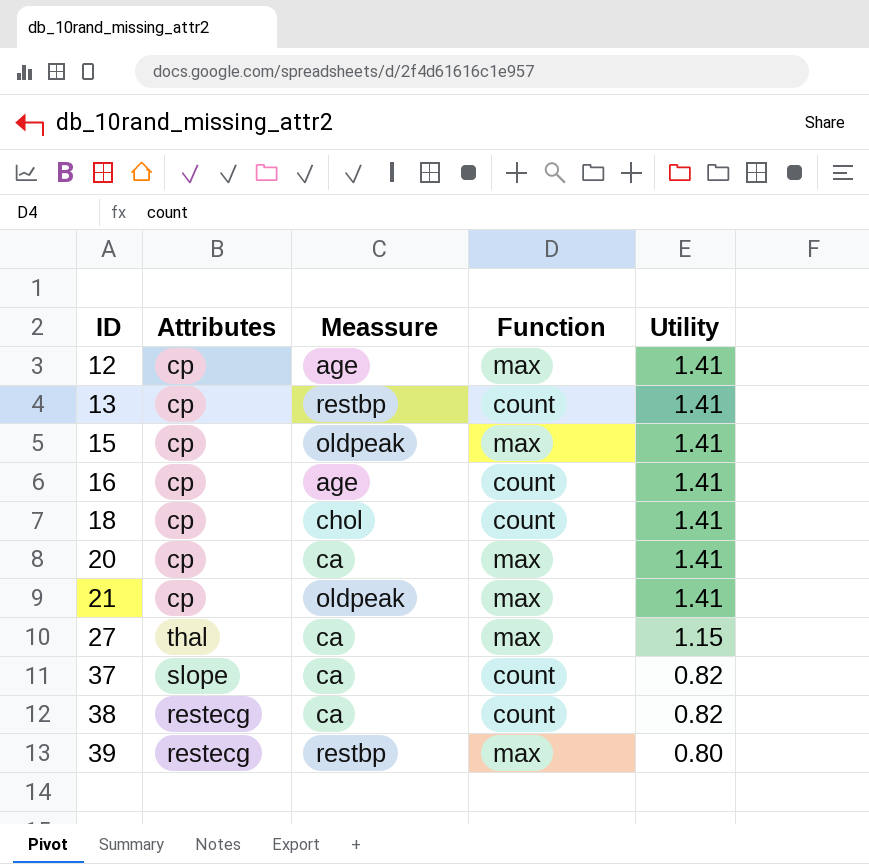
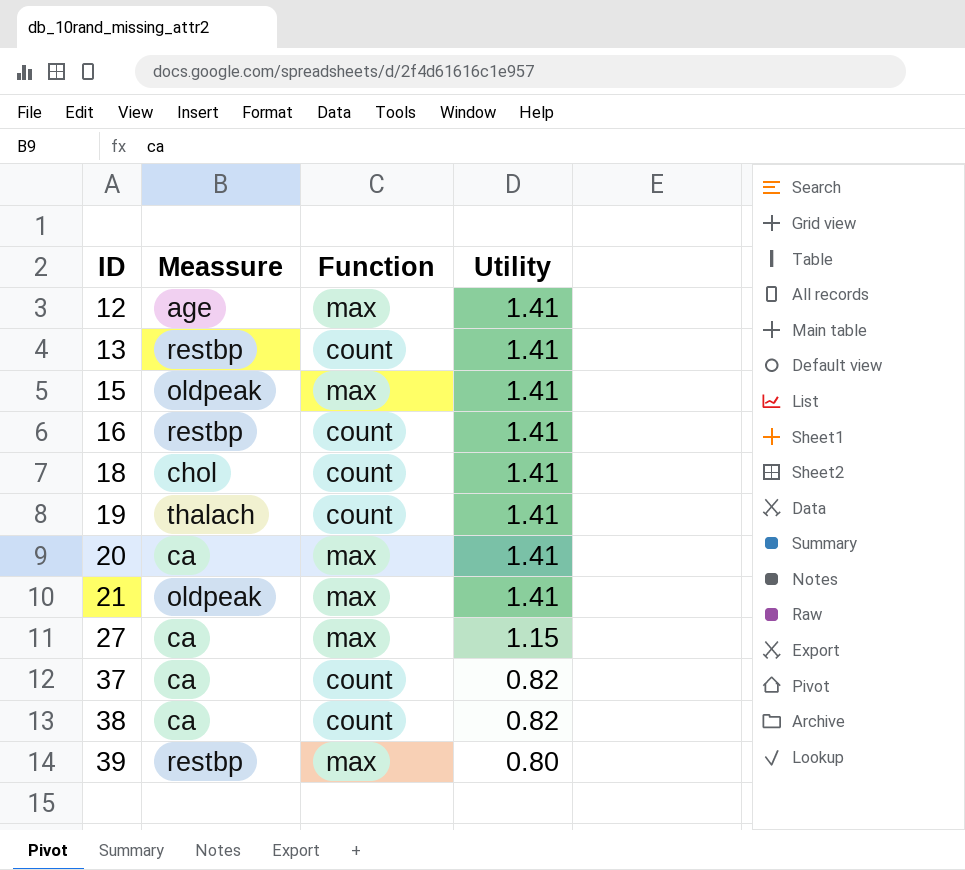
column Attributes | position: 2 -> none
16 | Meassure: age -> restbp
row 19: none -> thalach | count | 1.41

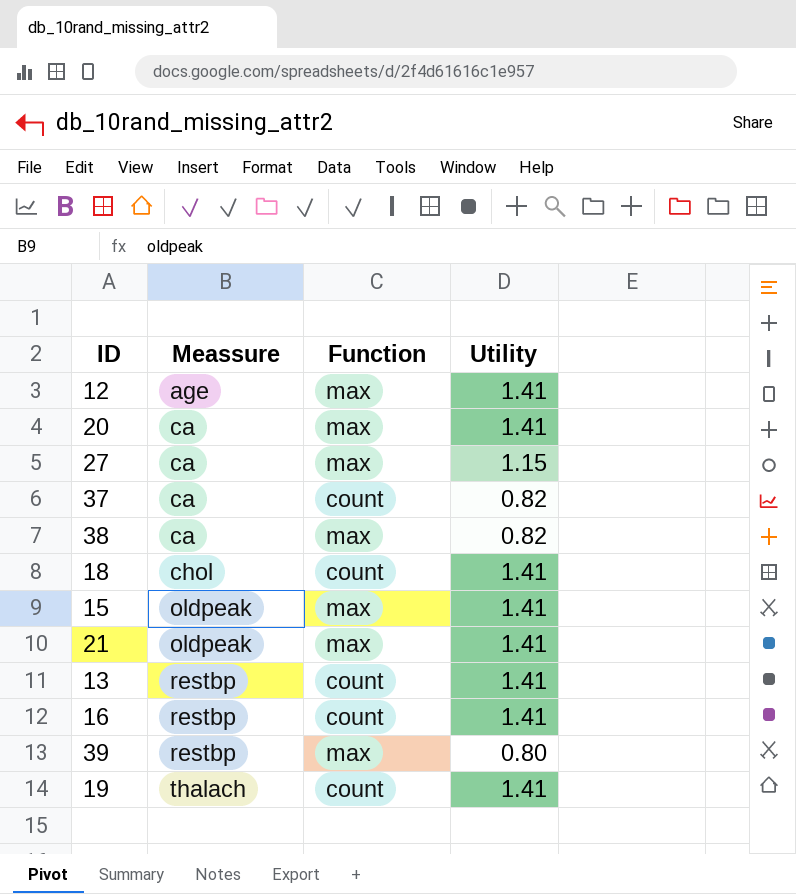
row order: ID ascending -> Meassure ascending
38 | Function: count -> max

